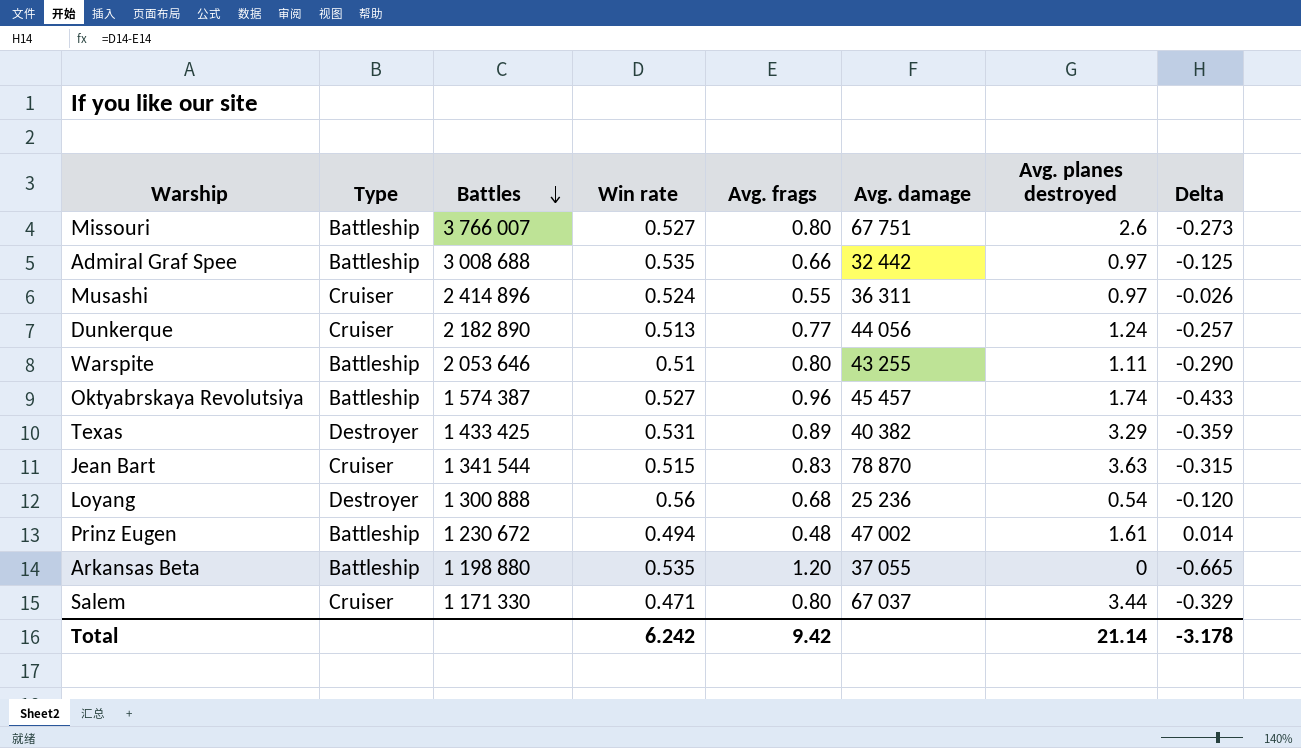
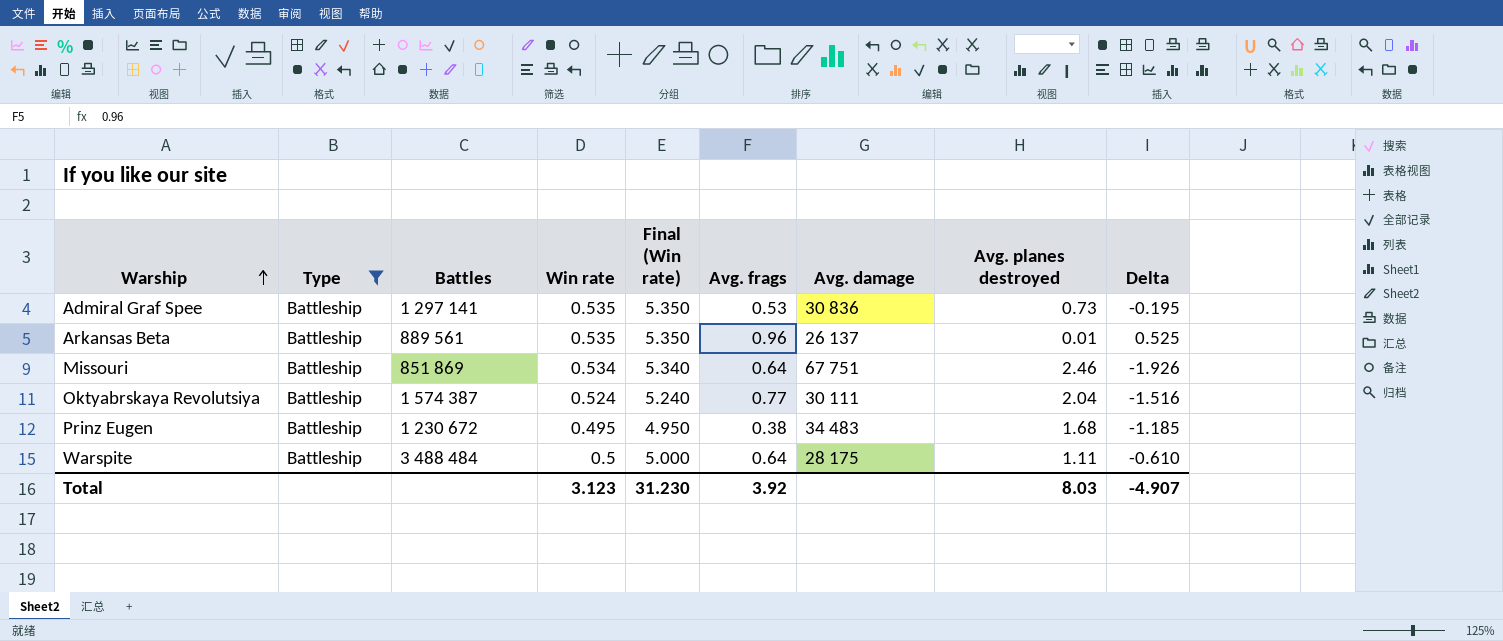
filter: none -> Type = Battleship
row order: Battles descending -> Warship ascending
column Final (Win rate) | formula: none -> [Win rate] * 10
column Delta | formula: [Win rate] - [Avg. frags] -> [Win rate] - [Avg. planes destroyed]
Admiral Graf Spee | Battles: 3 008 688 -> 1 297 141
Admiral Graf Spee | Avg. frags: 0.66 -> 0.53
Admiral Graf Spee | Avg. damage: 32 442 -> 30 836
Admiral Graf Spee | Avg. planes destroyed: 0.97 -> 0.73
Arkansas Beta | Battles: 1 198 880 -> 889 561
Arkansas Beta | Avg. frags: 1.20 -> 0.96
Arkansas Beta | Avg. damage: 37 055 -> 26 137
Arkansas Beta | Avg. planes destroyed: 0 -> 0.01
Missouri | Battles: 3 766 007 -> 851 869
Missouri | Win rate: 0.527 -> 0.534
Missouri | Avg. frags: 0.80 -> 0.64
Missouri | Avg. planes destroyed: 2.6 -> 2.46
Oktyabrskaya Revolutsiya | Win rate: 0.527 -> 0.524
Oktyabrskaya Revolutsiya | Avg. frags: 0.96 -> 0.77
Oktyabrskaya Revolutsiya | Avg. damage: 45 457 -> 30 111
Oktyabrskaya Revolutsiya | Avg. planes destroyed: 1.74 -> 2.04
Prinz Eugen | Win rate: 0.494 -> 0.495
Prinz Eugen | Avg. frags: 0.48 -> 0.38
Prinz Eugen | Avg. damage: 47 002 -> 34 483
Prinz Eugen | Avg. planes destroyed: 1.61 -> 1.68
Warspite | Battles: 2 053 646 -> 3 488 484
Warspite | Win rate: 0.51 -> 0.5
Warspite | Avg. frags: 0.80 -> 0.64
Warspite | Avg. damage: 43 255 -> 28 175
Total | Win rate: 6.242 -> 3.123
Total | Avg. frags: 9.42 -> 3.92
Total | Avg. planes destroyed: 21.14 -> 8.03
Total | Delta: -3.178 -> -4.907

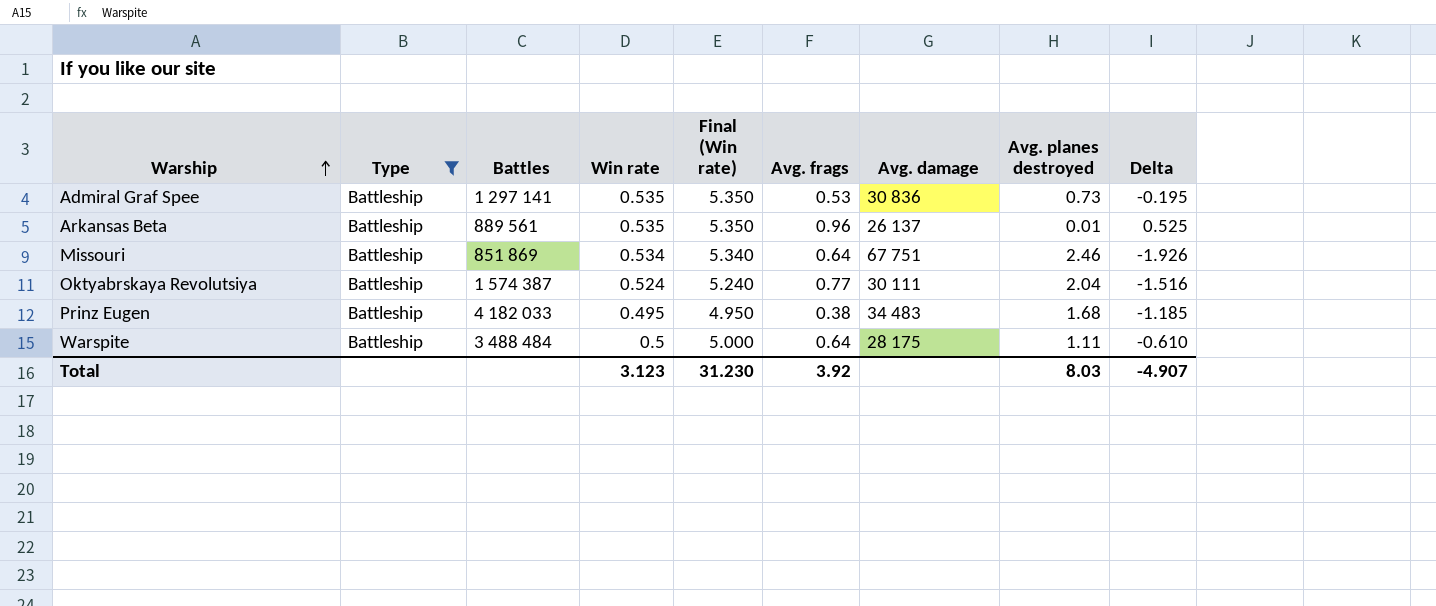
Prinz Eugen | Battles: 1 230 672 -> 4 182 033

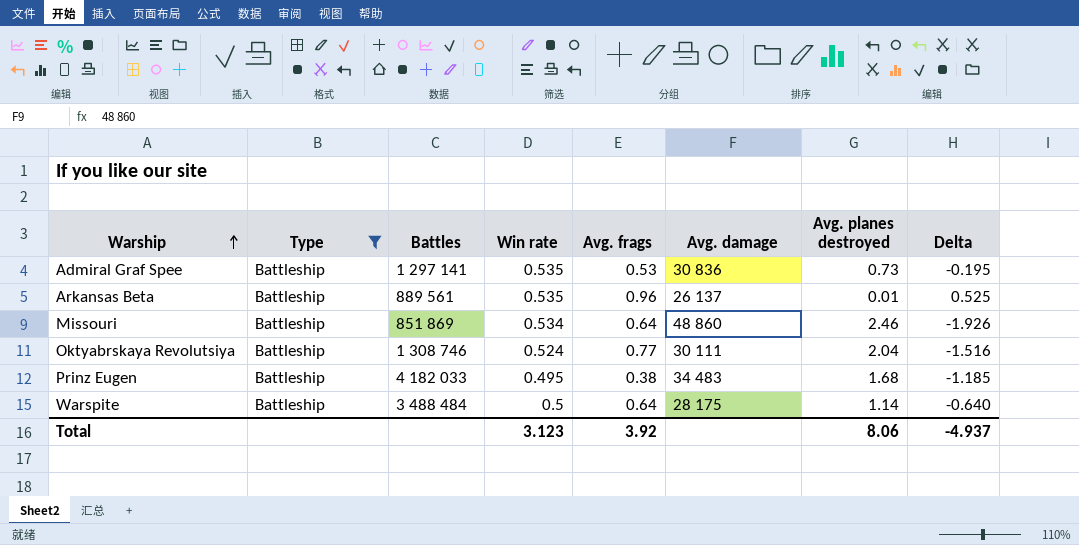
column Final (Win rate) | formula: [Win rate] * 10 -> none
Missouri | Avg. damage: 67 751 -> 48 860
Oktyabrskaya Revolutsiya | Battles: 1 574 387 -> 1 308 746
Warspite | Avg. planes destroyed: 1.11 -> 1.14
Warspite | Delta: -0.610 -> -0.640
Total | Avg. planes destroyed: 8.03 -> 8.06
Total | Delta: -4.907 -> -4.937

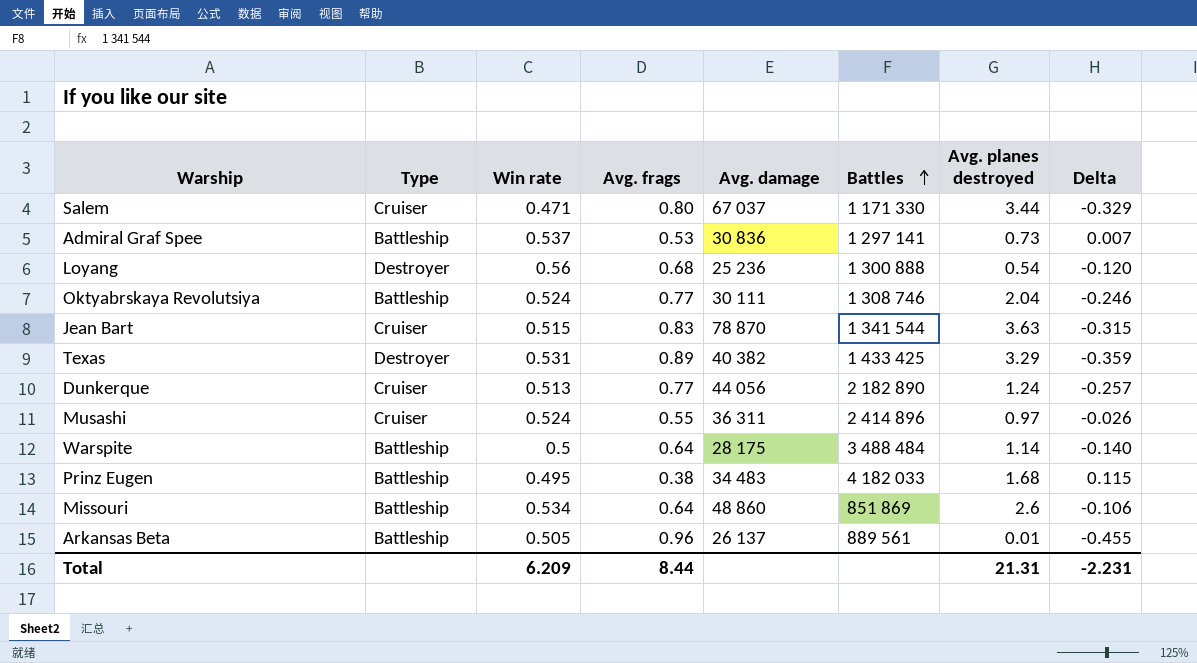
filter: Type = Battleship -> none
row order: Warship ascending -> Battles ascending
column Battles | position: 3 -> 6
column Delta | formula: [Win rate] - [Avg. planes destroyed] -> [Win rate] - [Avg. frags]
Admiral Graf Spee | Win rate: 0.535 -> 0.537
Missouri | Avg. planes destroyed: 2.46 -> 2.6
Arkansas Beta | Win rate: 0.535 -> 0.505
Total | Win rate: 3.123 -> 6.209
Total | Avg. frags: 3.92 -> 8.44
Total | Avg. planes destroyed: 8.06 -> 21.31
Total | Delta: -4.937 -> -2.231

